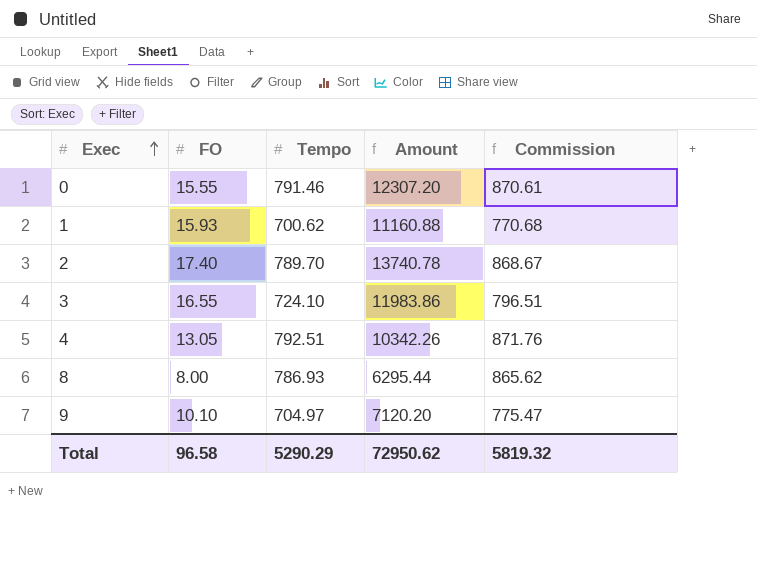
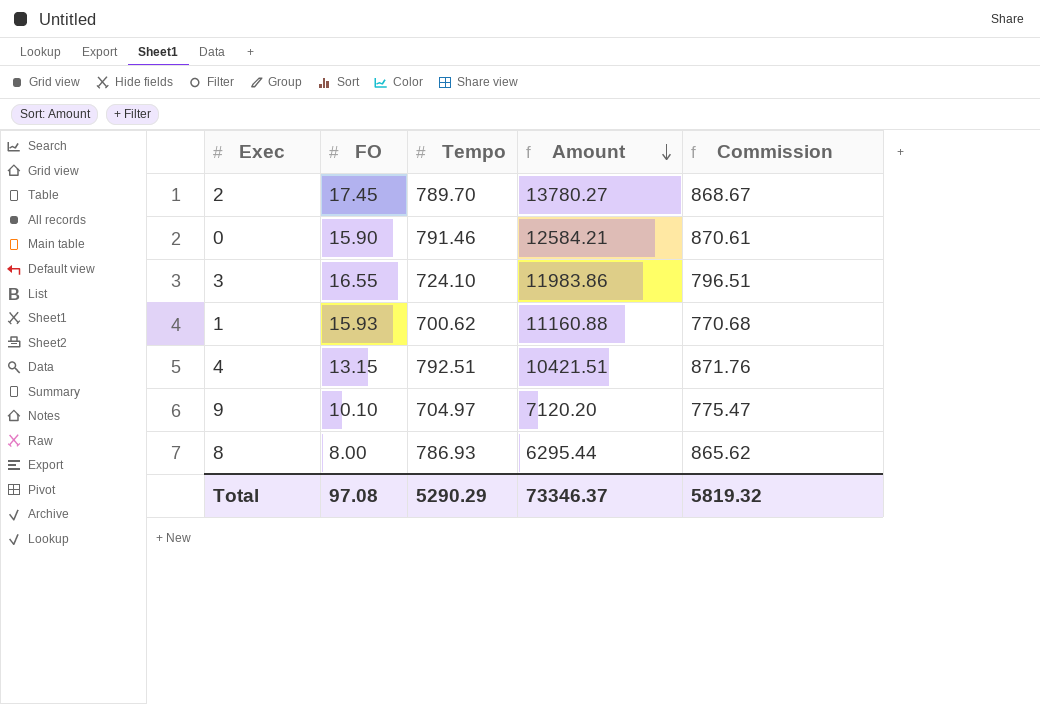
row order: Exec ascending -> Amount descending
2 | FO: 17.40 -> 17.45
2 | Amount: 13740.78 -> 13780.27
0 | FO: 15.55 -> 15.90
0 | Amount: 12307.20 -> 12584.21
4 | FO: 13.05 -> 13.15
4 | Amount: 10342.26 -> 10421.51
Total | FO: 96.58 -> 97.08
Total | Amount: 72950.62 -> 73346.37

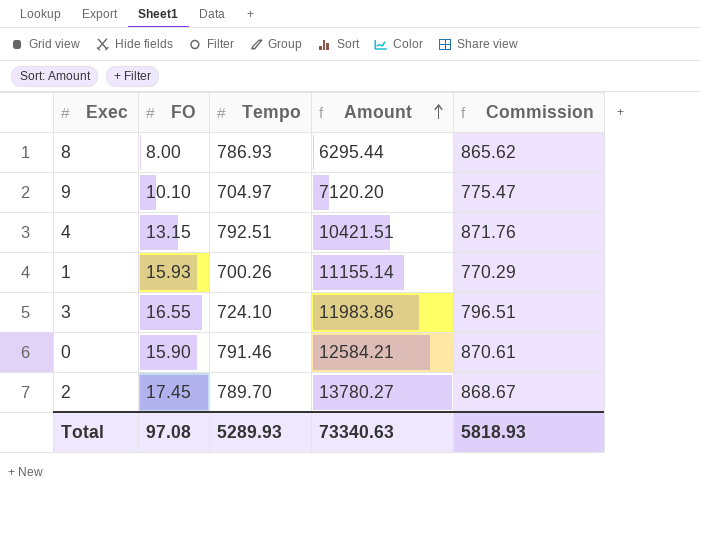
row order: Amount descending -> Amount ascending
1 | Tempo: 700.62 -> 700.26
1 | Amount: 11160.88 -> 11155.14
1 | Commission: 770.68 -> 770.29
Total | Tempo: 5290.29 -> 5289.93
Total | Amount: 73346.37 -> 73340.63
Total | Commission: 5819.32 -> 5818.93

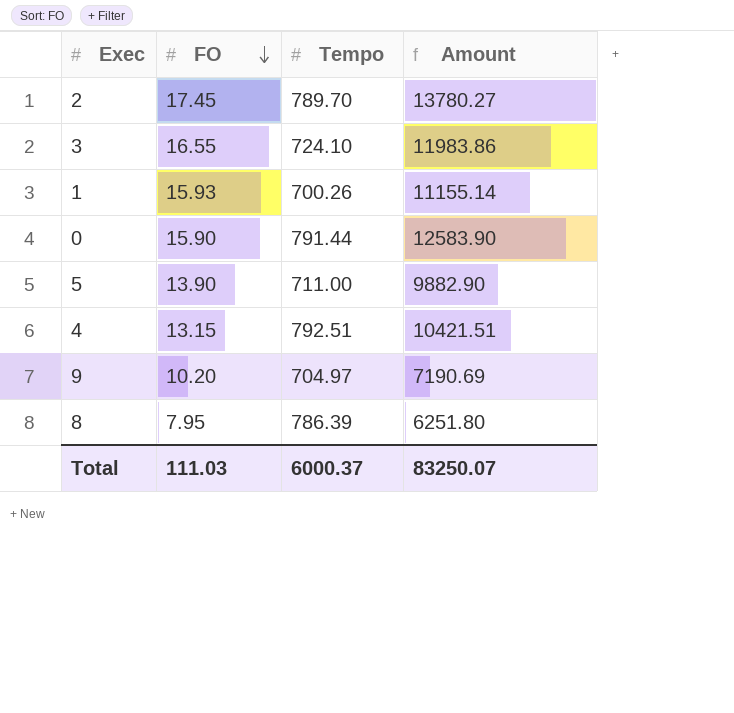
row order: Amount ascending -> FO descending
column Commission | formula: [Tempo] * 1.1 -> none
0 | Tempo: 791.46 -> 791.44
0 | Amount: 12584.21 -> 12583.90
row 5: none -> 13.90 | 711.00 | 9882.90
9 | FO: 10.10 -> 10.20
9 | Amount: 7120.20 -> 7190.69
8 | FO: 8.00 -> 7.95
8 | Tempo: 786.93 -> 786.39
8 | Amount: 6295.44 -> 6251.80
Total | FO: 97.08 -> 111.03
Total | Tempo: 5289.93 -> 6000.37
Total | Amount: 73340.63 -> 83250.07

